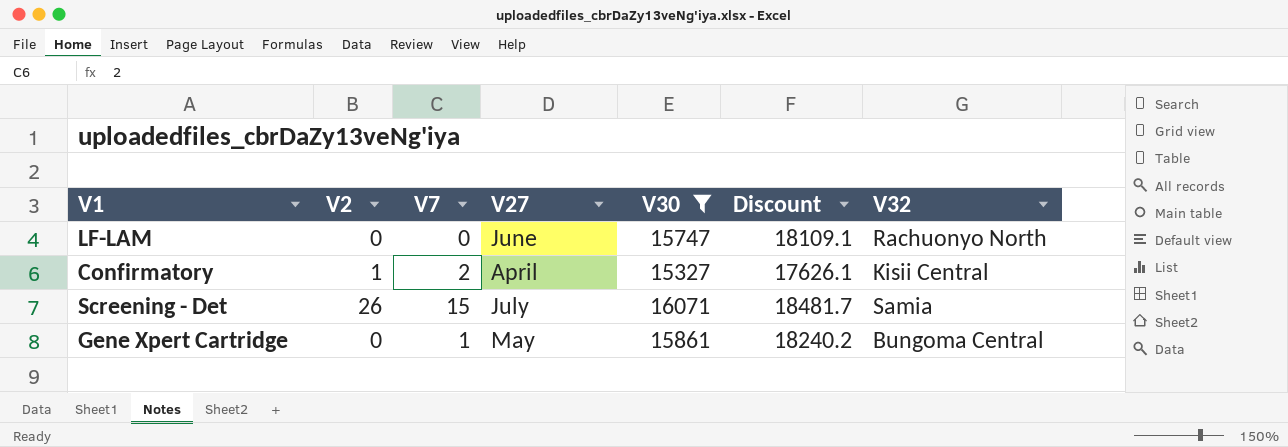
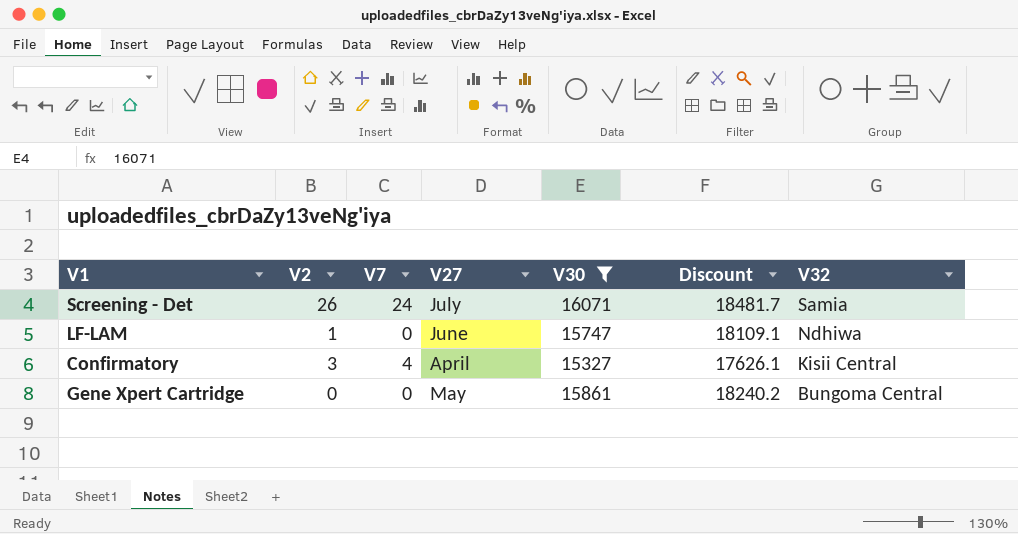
row order: none -> V32 descending
Screening - Det | V7: 15 -> 24
LF-LAM | V2: 0 -> 1
LF-LAM | V32: Rachuonyo North -> Ndhiwa
Confirmatory | V2: 1 -> 3
Confirmatory | V7: 2 -> 4
Gene Xpert Cartridge | V7: 1 -> 0

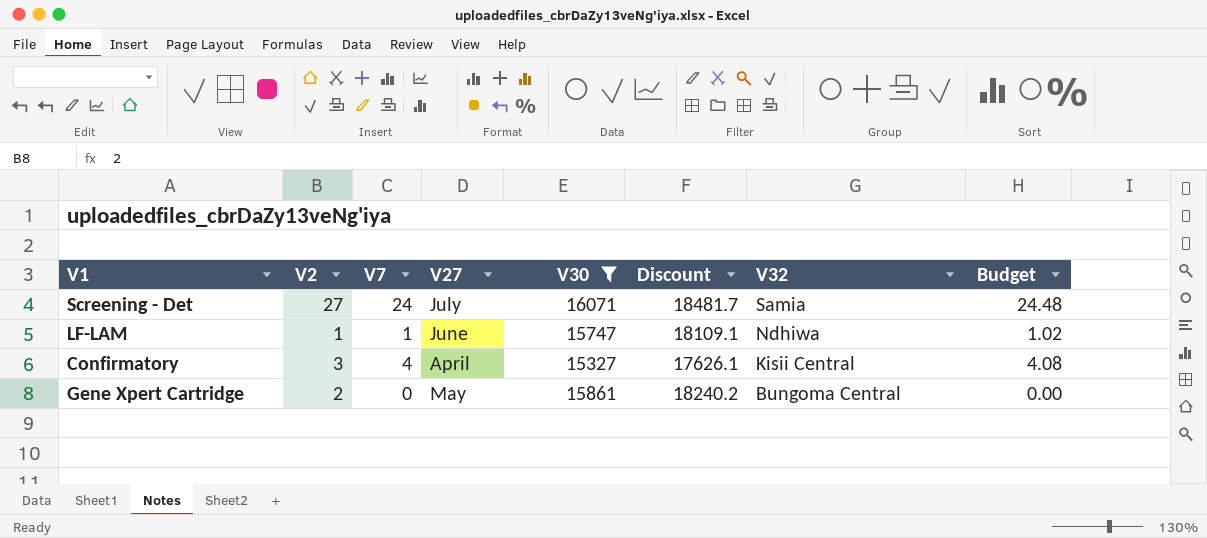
column Budget | formula: none -> [V7] * 1.02
Screening - Det | V2: 26 -> 27
LF-LAM | V7: 0 -> 1
Gene Xpert Cartridge | V2: 0 -> 2

